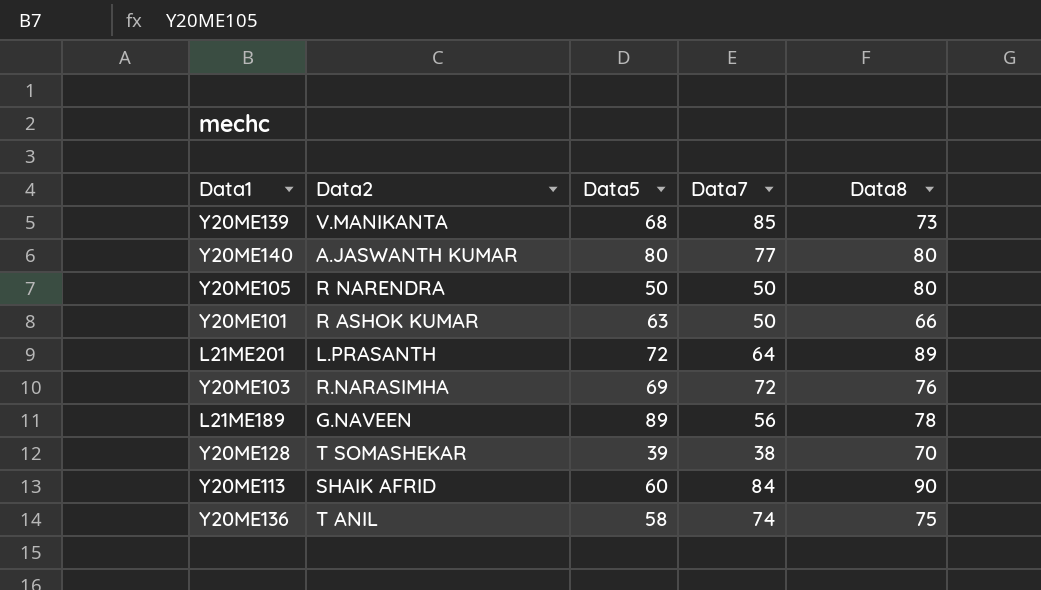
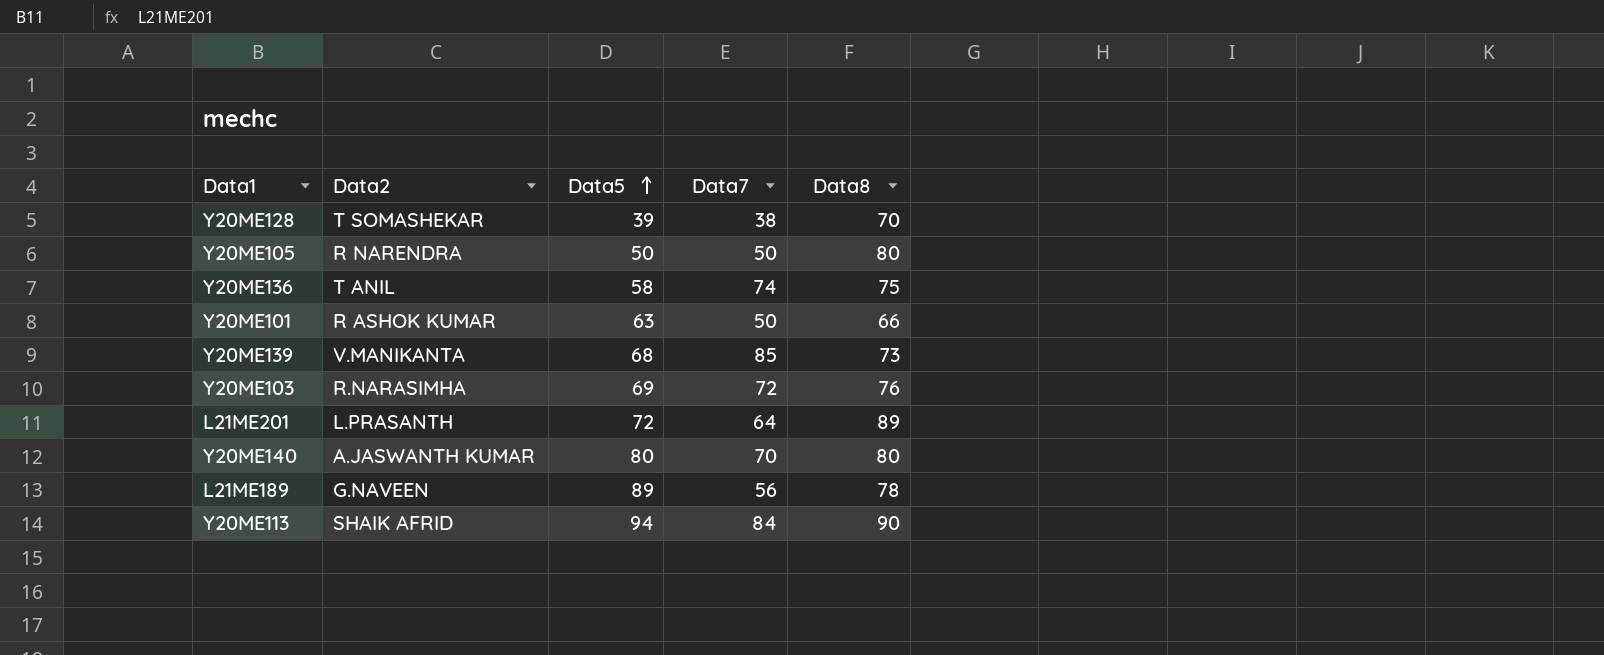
row order: none -> Data5 ascending
Y20ME140 | Data7: 77 -> 70
Y20ME113 | Data5: 60 -> 94

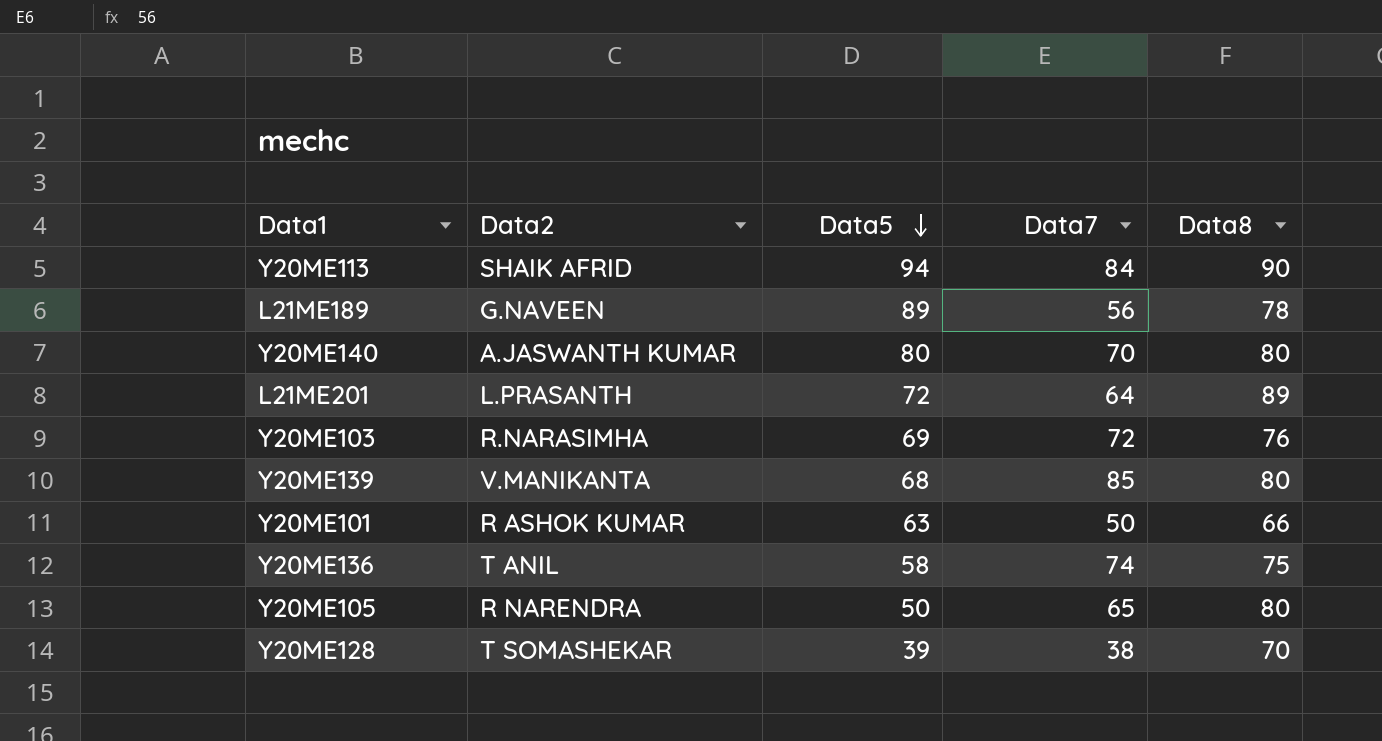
row order: Data5 ascending -> Data5 descending
Y20ME139 | Data8: 73 -> 80
Y20ME105 | Data7: 50 -> 65

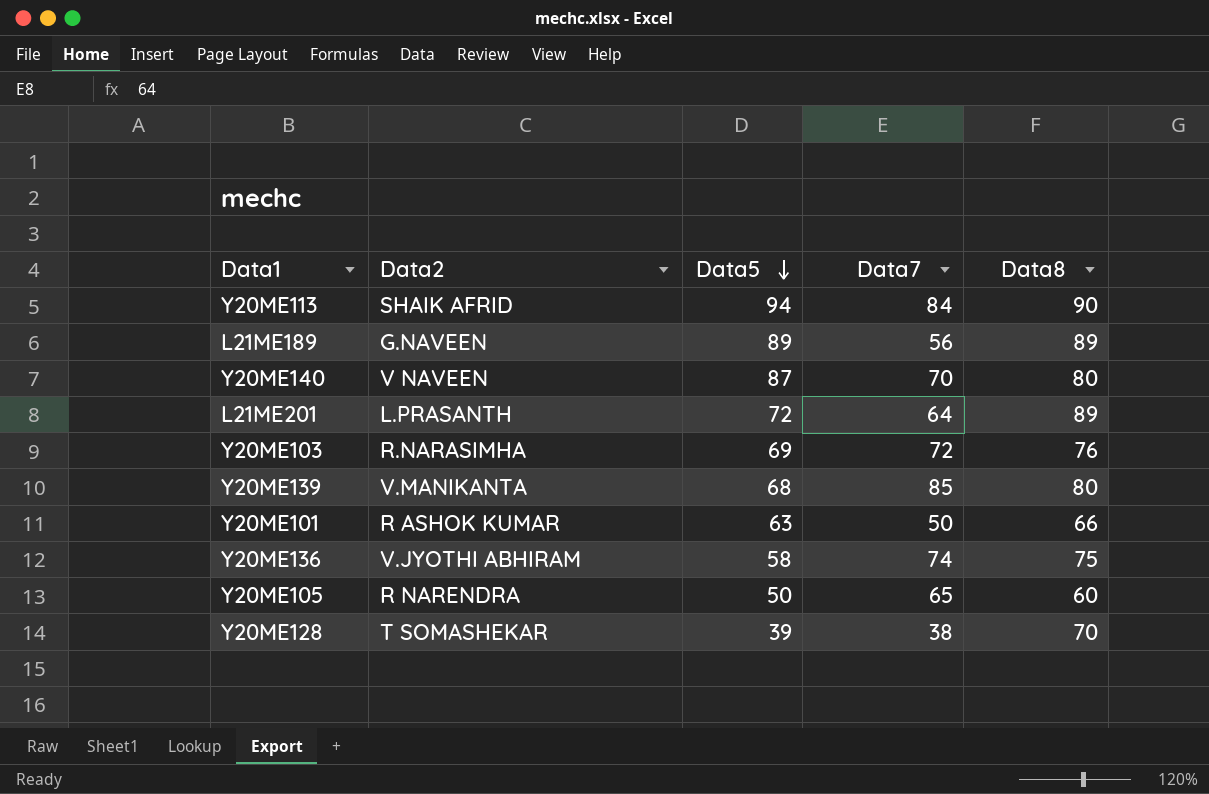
L21ME189 | Data8: 78 -> 89
Y20ME140 | Data2: A.JASWANTH KUMAR -> V NAVEEN
Y20ME140 | Data5: 80 -> 87
Y20ME136 | Data2: T ANIL -> V.JYOTHI ABHIRAM
Y20ME105 | Data8: 80 -> 60

